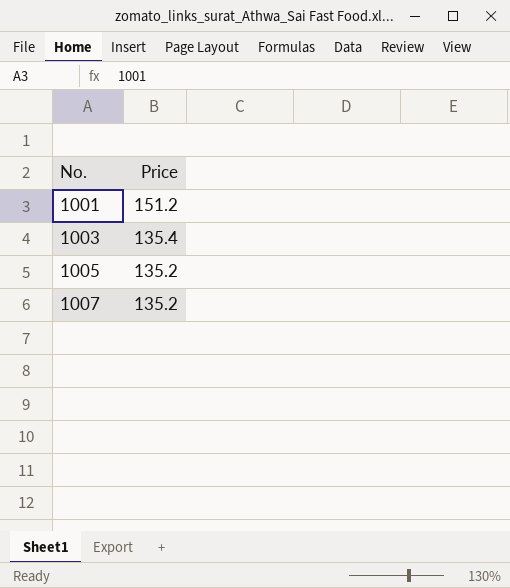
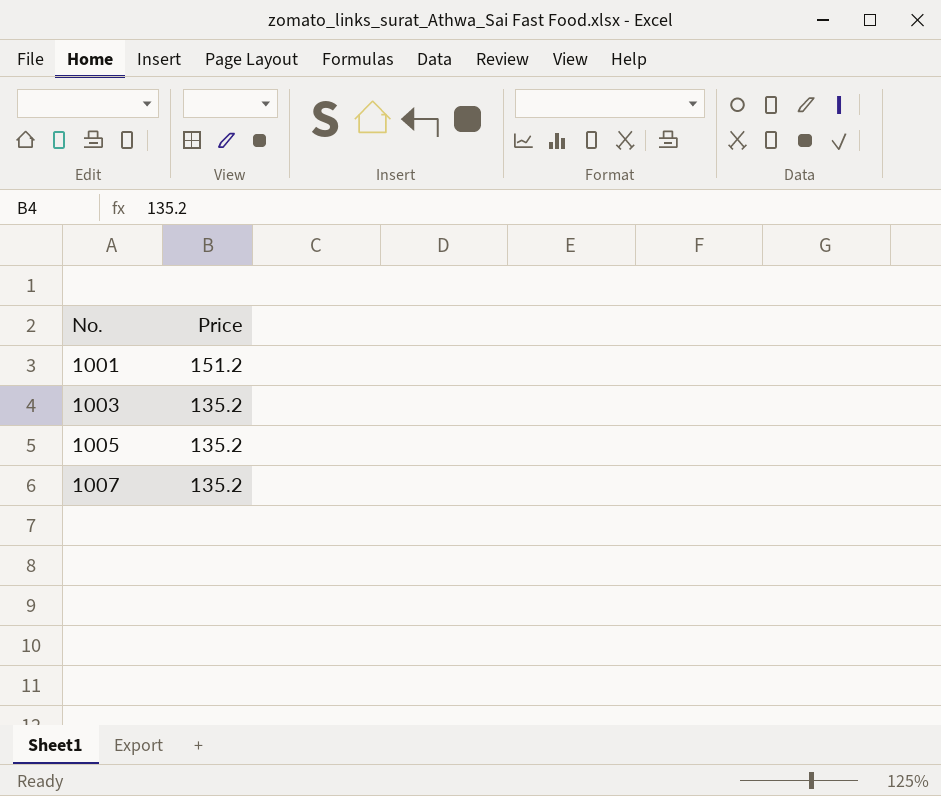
1003 | Price: 135.4 -> 135.2

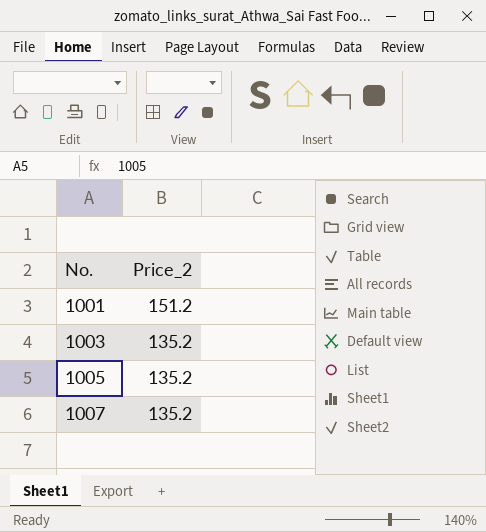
column name: Price -> Price_2

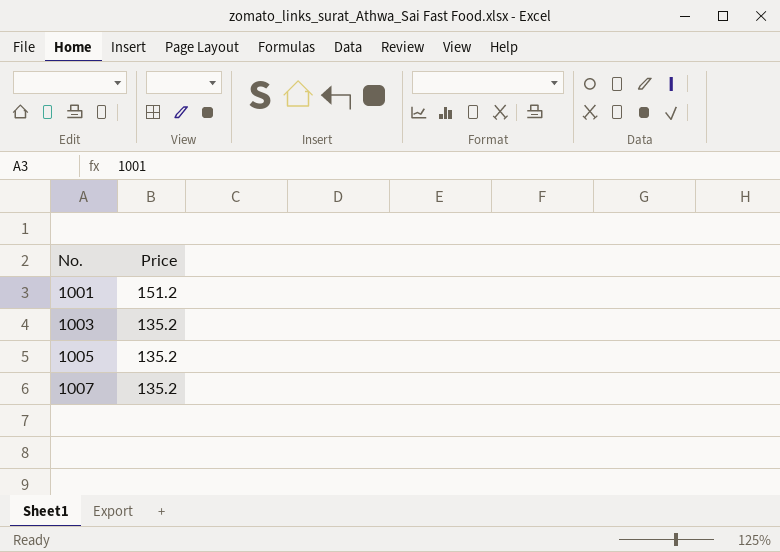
column name: Price_2 -> Price

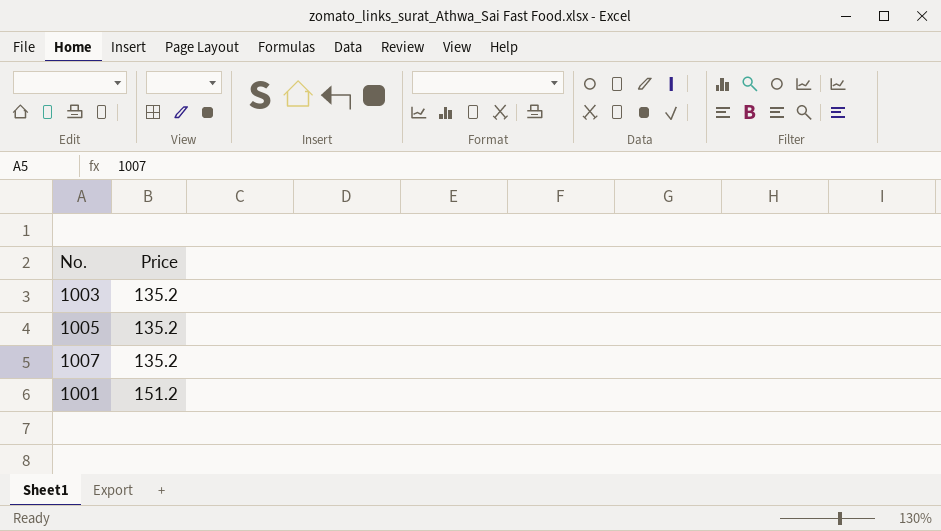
row order: No. ascending -> Price ascending

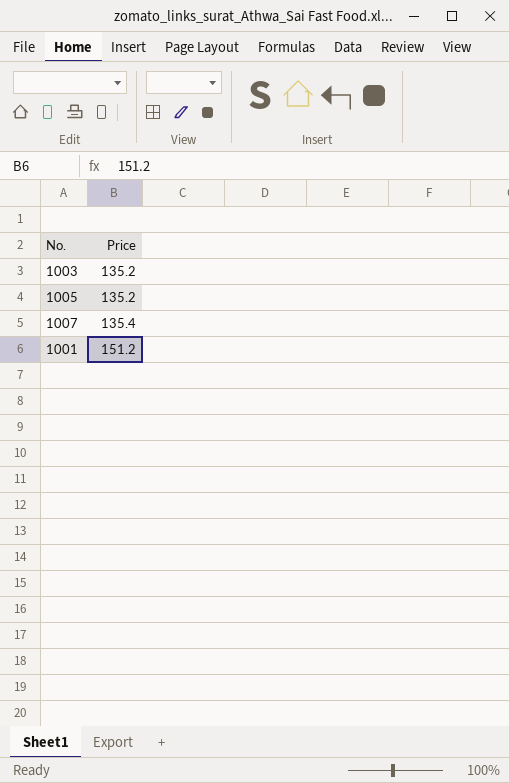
1007 | Price: 135.2 -> 135.4

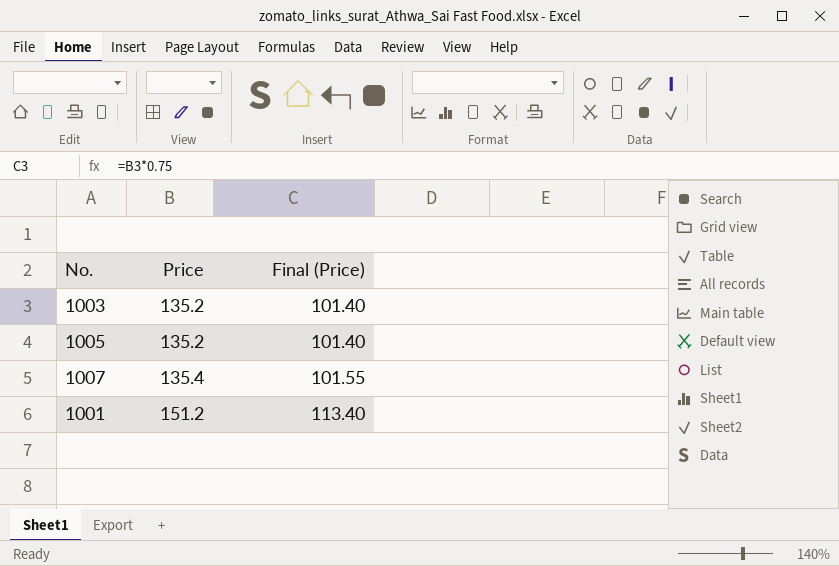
column Final (Price) | formula: none -> [Price] * 0.75

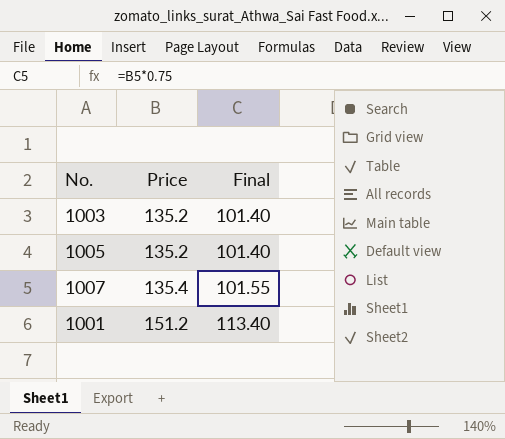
column name: Final (Price) -> Final

